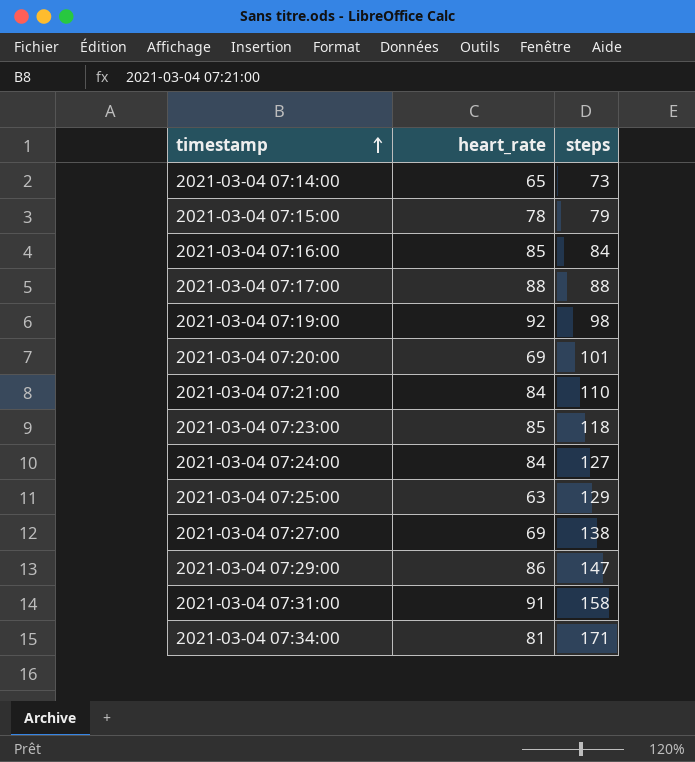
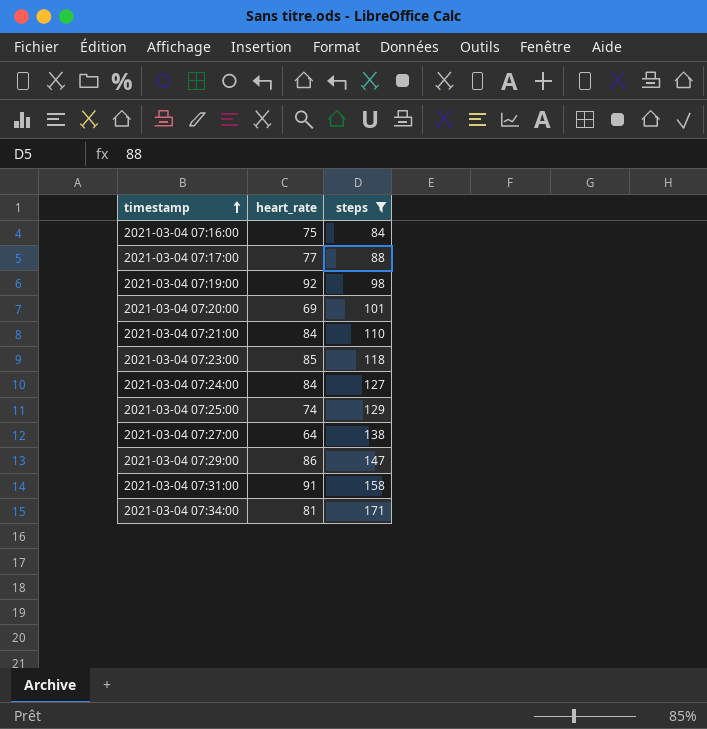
filter: none -> steps >= 84
2021-03-04 07:16:00 | heart_rate: 85 -> 75
2021-03-04 07:17:00 | heart_rate: 88 -> 77
2021-03-04 07:25:00 | heart_rate: 63 -> 74
2021-03-04 07:27:00 | heart_rate: 69 -> 64

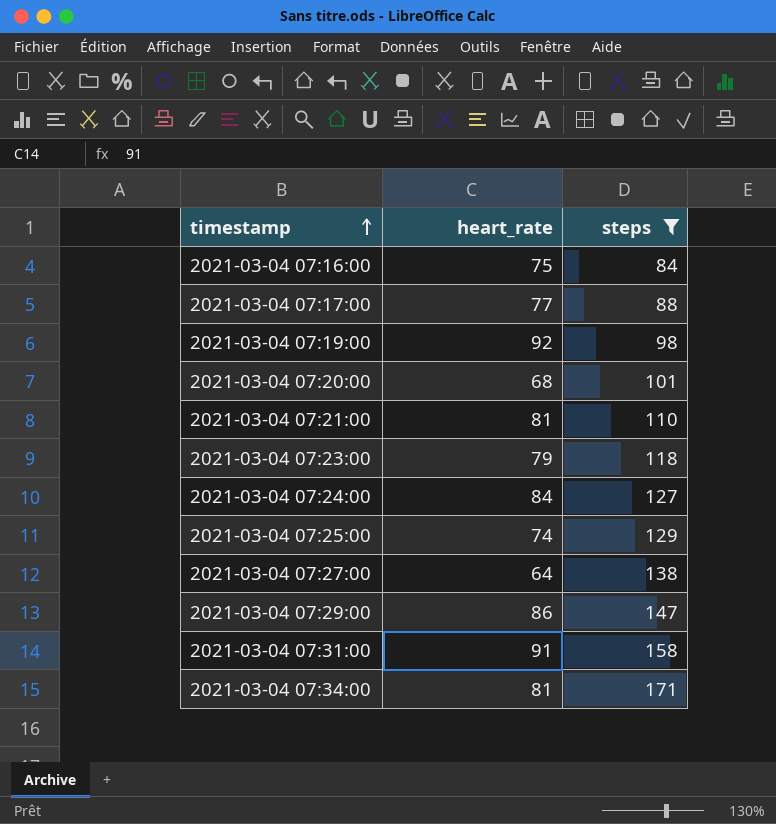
2021-03-04 07:20:00 | heart_rate: 69 -> 68
2021-03-04 07:21:00 | heart_rate: 84 -> 81
2021-03-04 07:23:00 | heart_rate: 85 -> 79

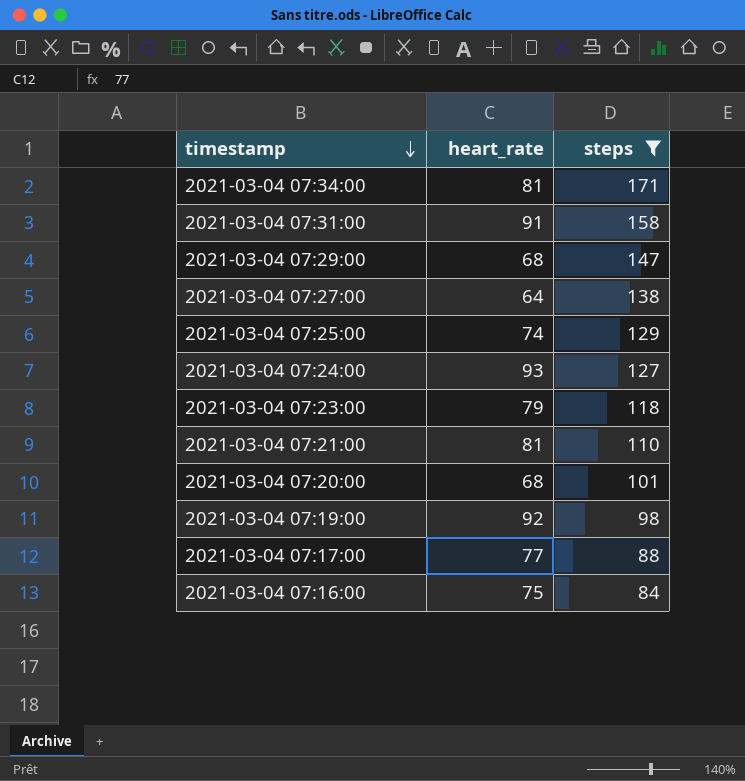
row order: timestamp ascending -> timestamp descending
2021-03-04 07:29:00 | heart_rate: 86 -> 68
2021-03-04 07:24:00 | heart_rate: 84 -> 93

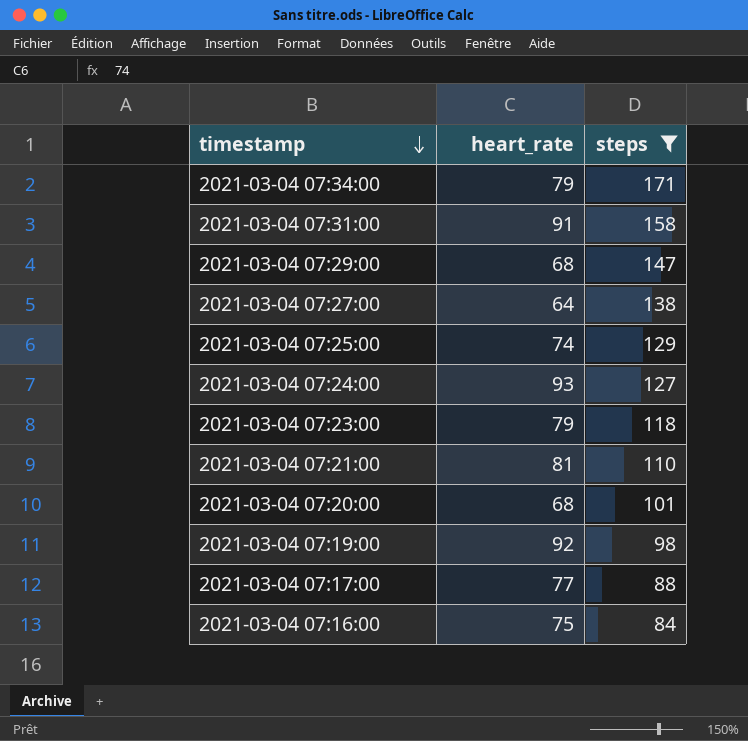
2021-03-04 07:34:00 | heart_rate: 81 -> 79

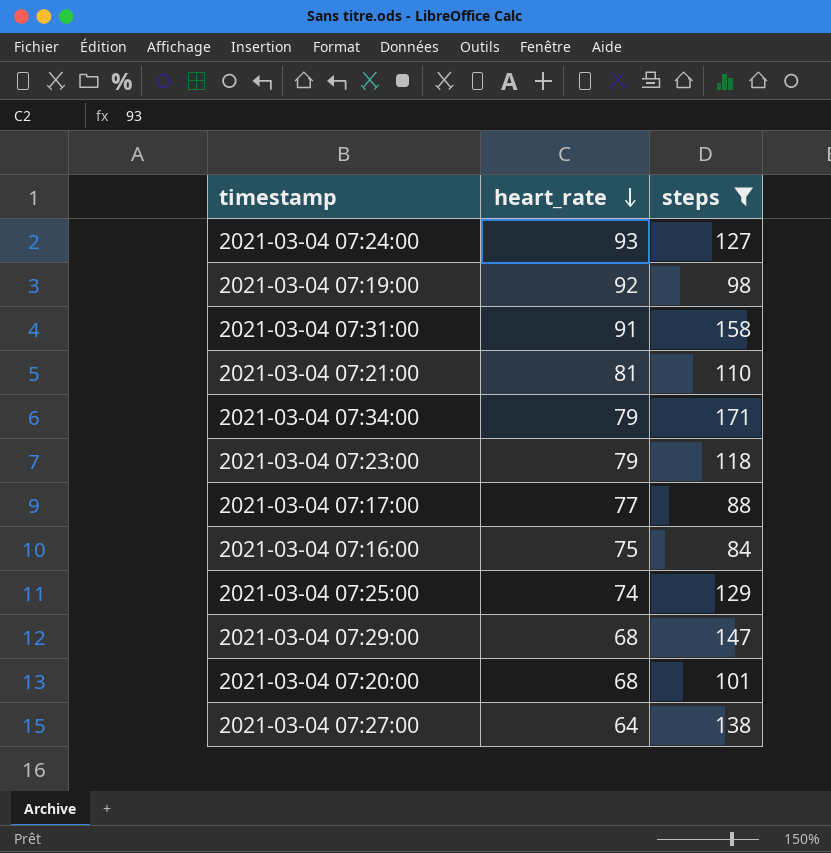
row order: timestamp descending -> heart_rate descending

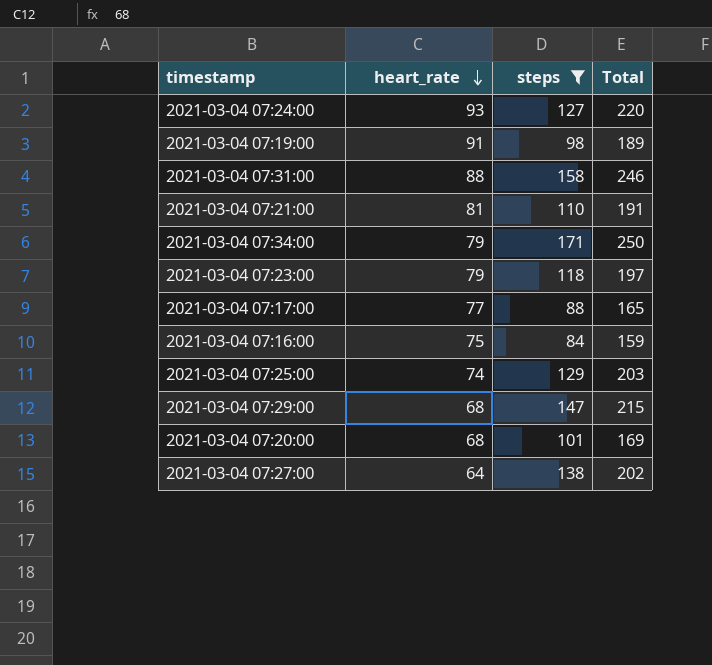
column Total | formula: none -> [heart_rate] + [steps]
2021-03-04 07:19:00 | heart_rate: 92 -> 91
2021-03-04 07:31:00 | heart_rate: 91 -> 88

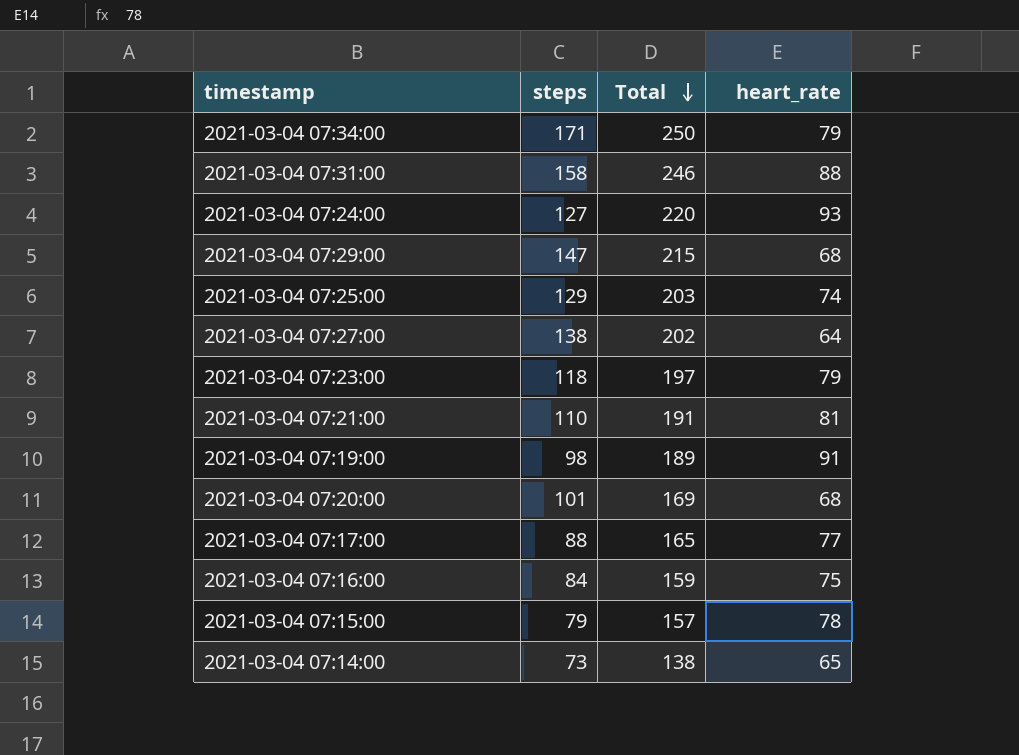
filter: steps >= 84 -> none
row order: heart_rate descending -> Total descending
column heart_rate | position: 2 -> 4

